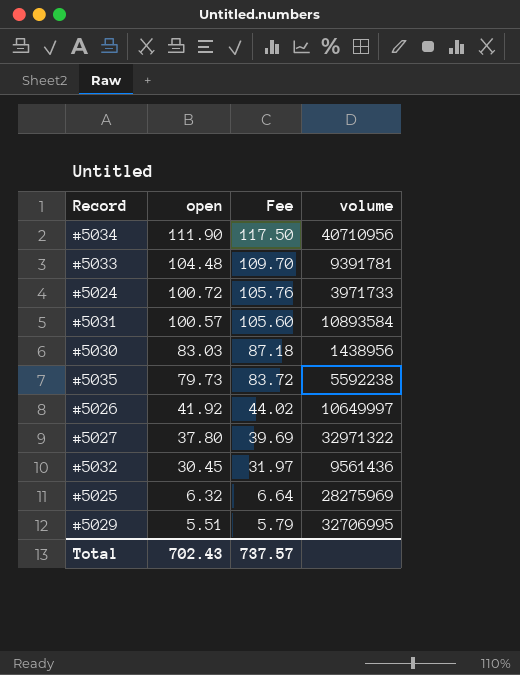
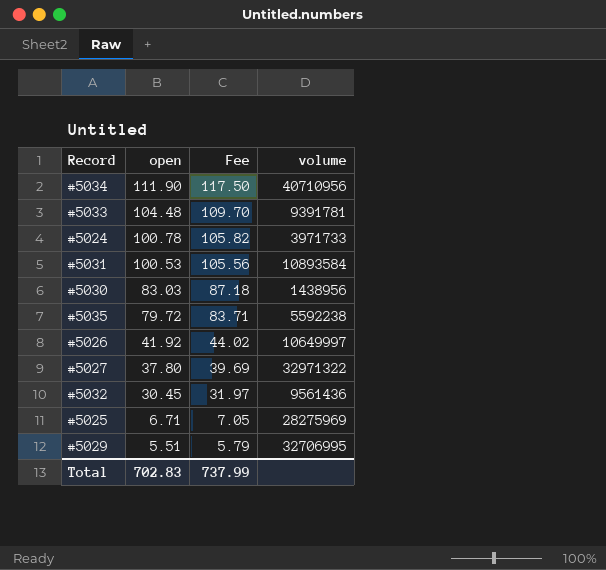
#5024 | open: 100.72 -> 100.78
#5024 | Fee: 105.76 -> 105.82
#5031 | open: 100.57 -> 100.53
#5031 | Fee: 105.60 -> 105.56
#5035 | open: 79.73 -> 79.72
#5035 | Fee: 83.72 -> 83.71
#5025 | open: 6.32 -> 6.71
#5025 | Fee: 6.64 -> 7.05
Total | open: 702.43 -> 702.83
Total | Fee: 737.57 -> 737.99

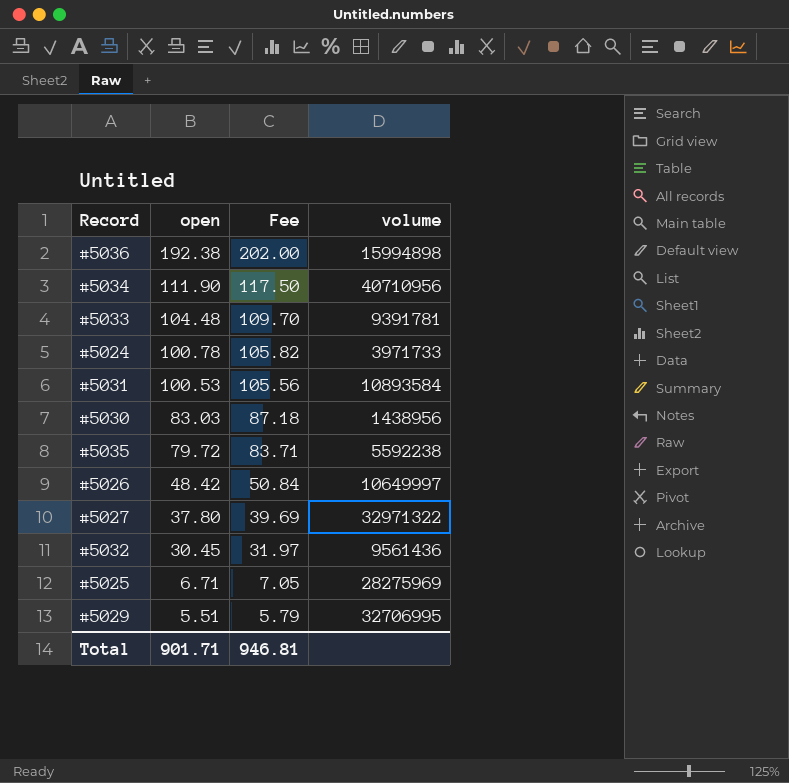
row #5036: none -> 192.38 | 202.00 | 15994898
#5026 | open: 41.92 -> 48.42
#5026 | Fee: 44.02 -> 50.84
Total | open: 702.83 -> 901.71
Total | Fee: 737.99 -> 946.81

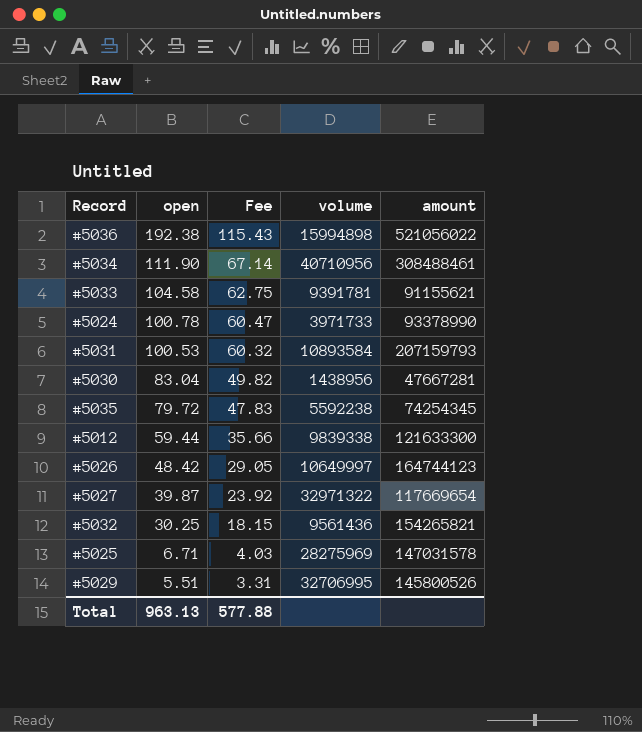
column Fee | formula: [open] * 1.05 -> [open] * 0.6
column amount | position: none -> 5
#5033 | open: 104.48 -> 104.58
#5030 | open: 83.03 -> 83.04
row #5012: none -> 59.44 | 35.66 | 9839338 | 121633300
#5027 | open: 37.80 -> 39.87
#5032 | open: 30.45 -> 30.25
Total | open: 901.71 -> 963.13
Total | Fee: 946.81 -> 577.88

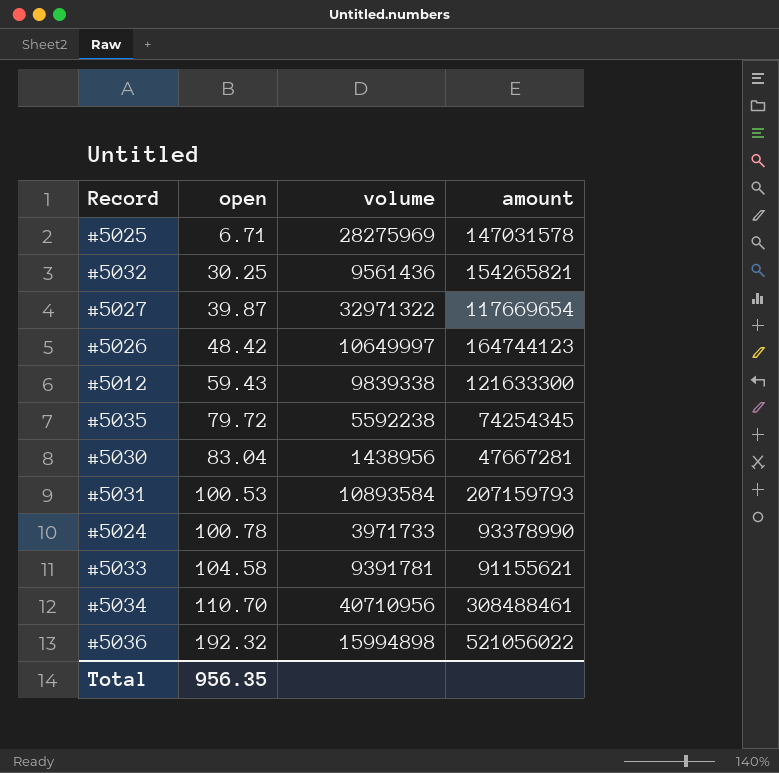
row order: open descending -> open ascending
column Fee | formula: [open] * 0.6 -> none
row #5029: 5.51 | 3.31 | 32706995 | 145800526 -> none
#5012 | open: 59.44 -> 59.43
#5034 | open: 111.90 -> 110.70
#5036 | open: 192.38 -> 192.32
Total | open: 963.13 -> 956.35

